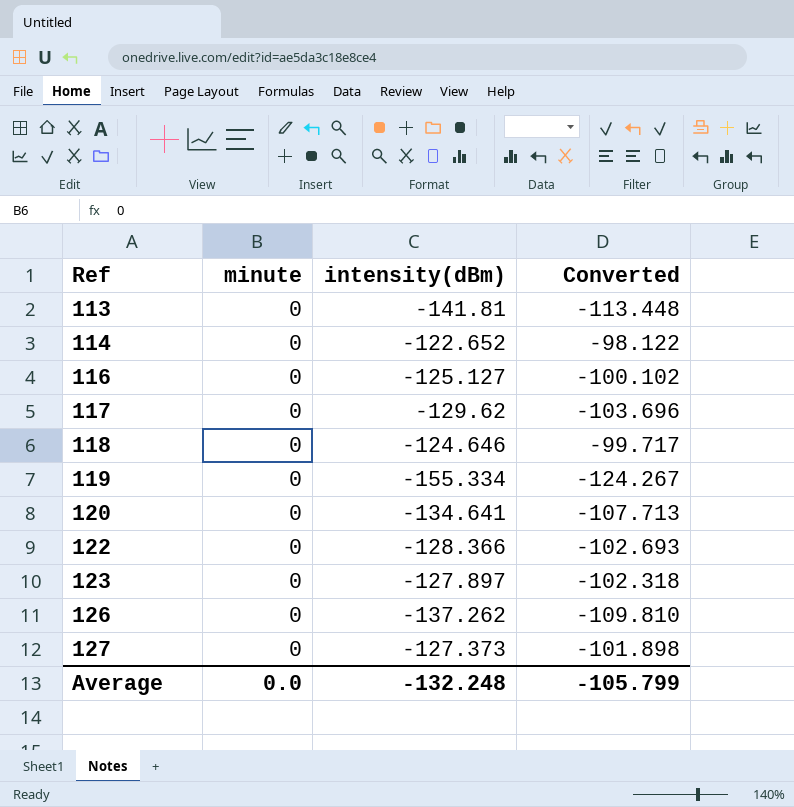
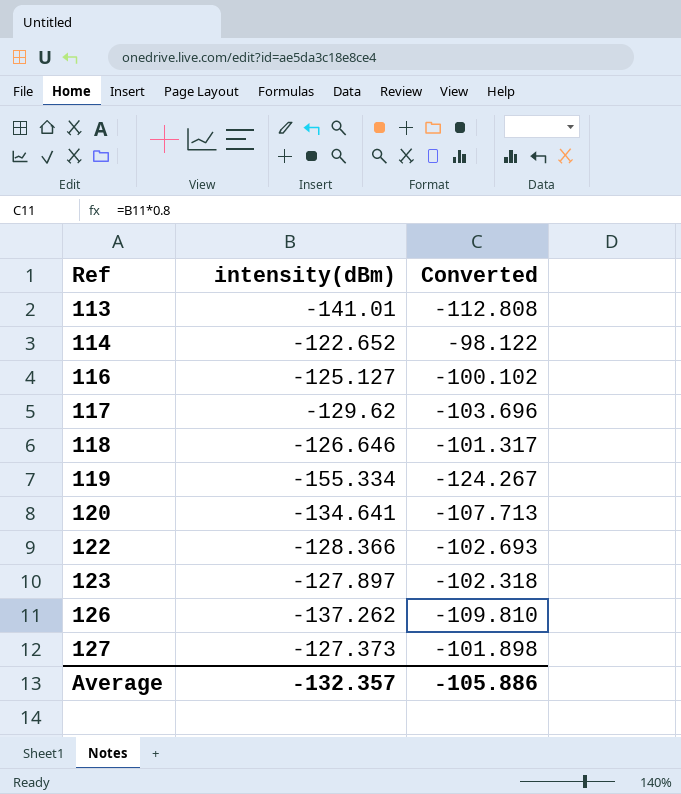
column minute | position: 2 -> none
113 | intensity(dBm): -141.81 -> -141.01
113 | Converted: -113.448 -> -112.808
118 | intensity(dBm): -124.646 -> -126.646
118 | Converted: -99.717 -> -101.317
Average | intensity(dBm): -132.248 -> -132.357
Average | Converted: -105.799 -> -105.886

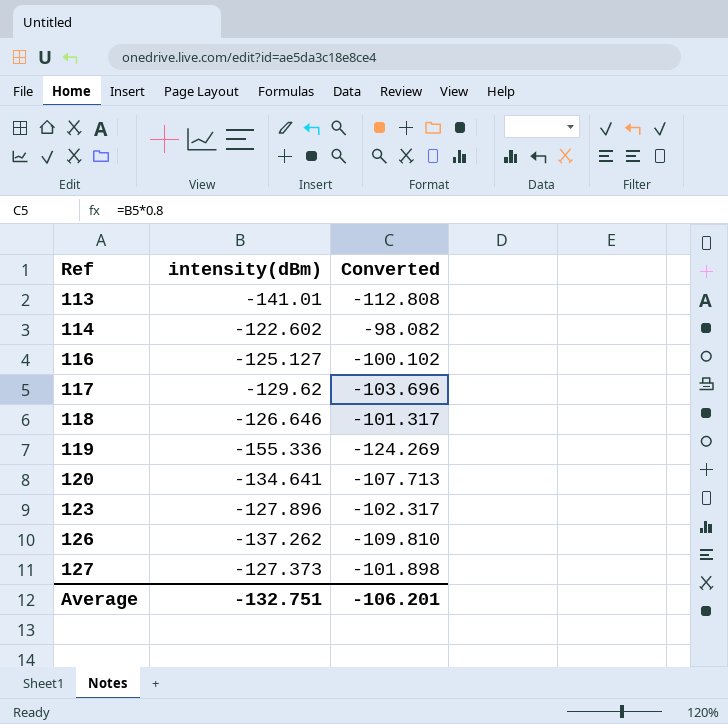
row 122: -128.366 | -102.693 -> none
114 | intensity(dBm): -122.652 -> -122.602
114 | Converted: -98.122 -> -98.082
119 | intensity(dBm): -155.334 -> -155.336
119 | Converted: -124.267 -> -124.269
123 | intensity(dBm): -127.897 -> -127.896
123 | Converted: -102.318 -> -102.317
Average | intensity(dBm): -132.357 -> -132.751
Average | Converted: -105.886 -> -106.201

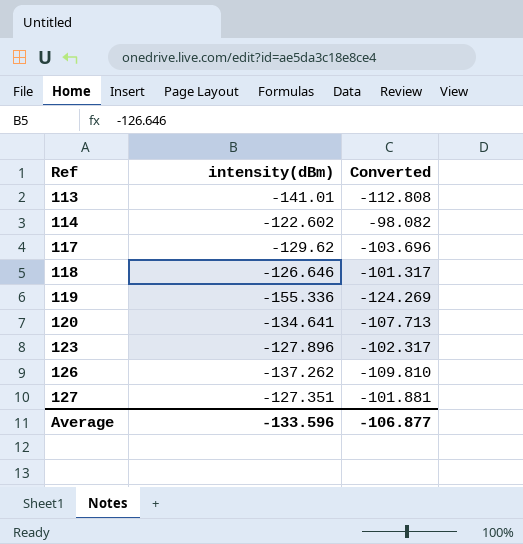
row 116: -125.127 | -100.102 -> none
127 | intensity(dBm): -127.373 -> -127.351
127 | Converted: -101.898 -> -101.881
Average | intensity(dBm): -132.751 -> -133.596
Average | Converted: -106.201 -> -106.877

